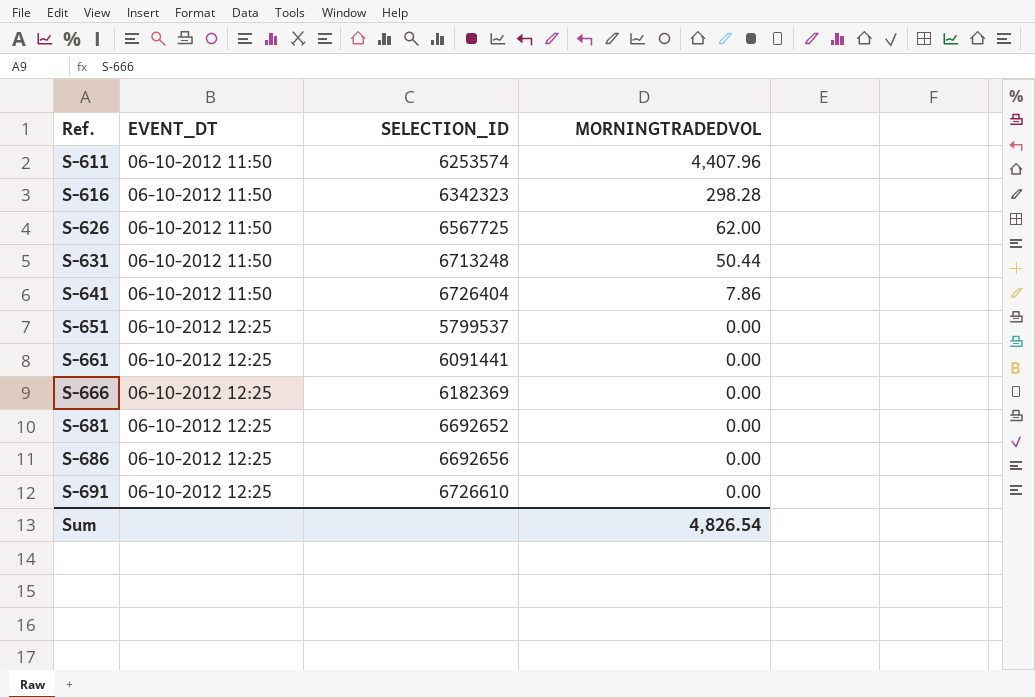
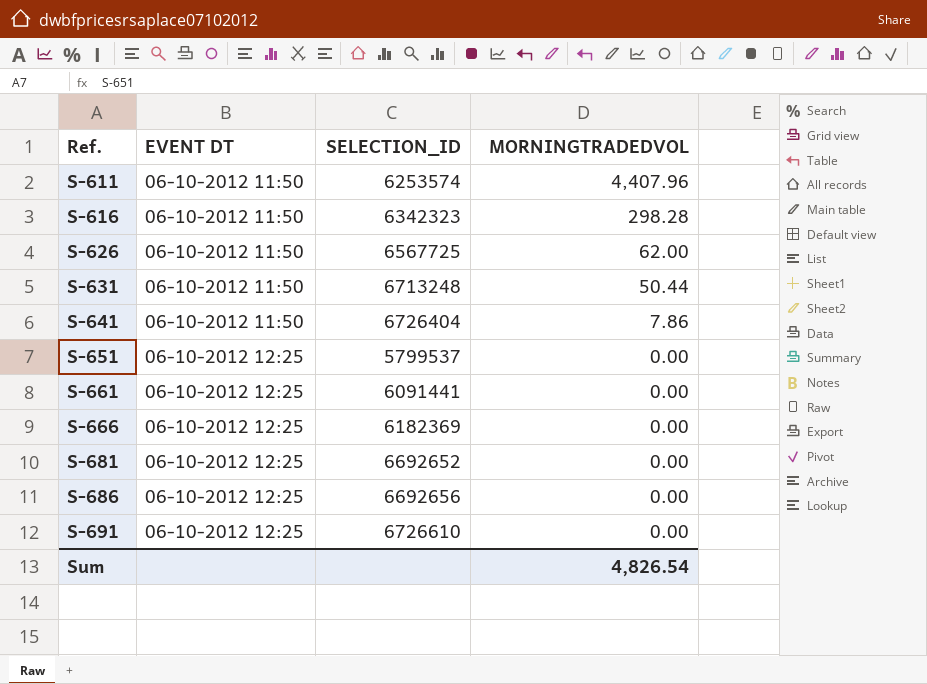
column name: EVENT_DT -> EVENT DT

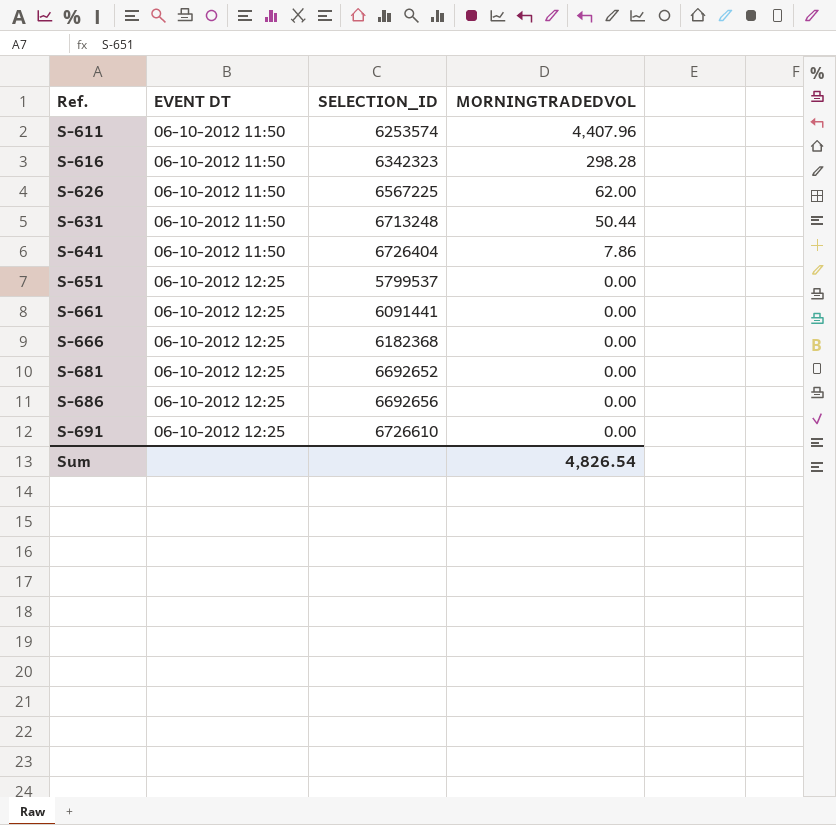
S-626 | SELECTION_ID: 6567725 -> 6567225
S-666 | SELECTION_ID: 6182369 -> 6182368

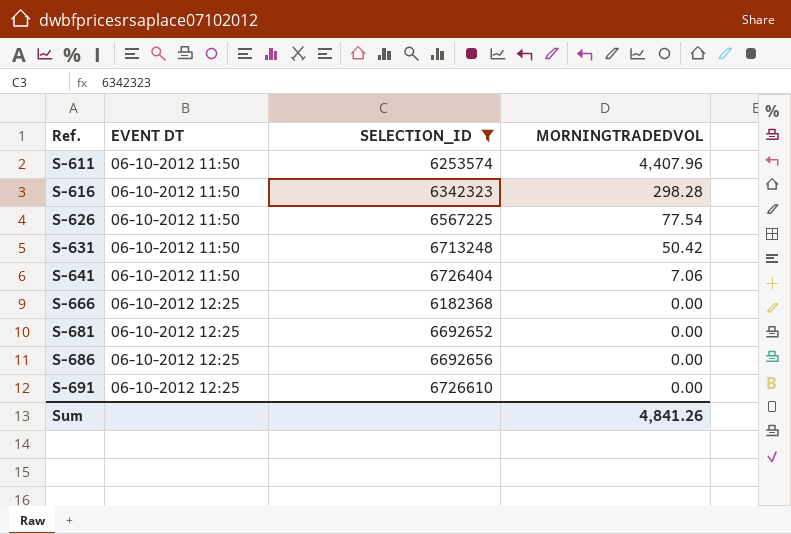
filter: none -> SELECTION_ID >= 6182368
S-626 | MORNINGTRADEDVOL: 62.00 -> 77.54
S-631 | MORNINGTRADEDVOL: 50.44 -> 50.42
S-641 | MORNINGTRADEDVOL: 7.86 -> 7.06
Sum | MORNINGTRADEDVOL: 4,826.54 -> 4,841.26

